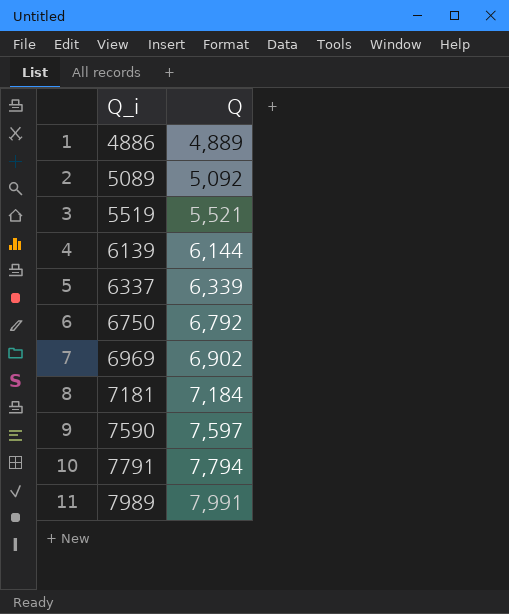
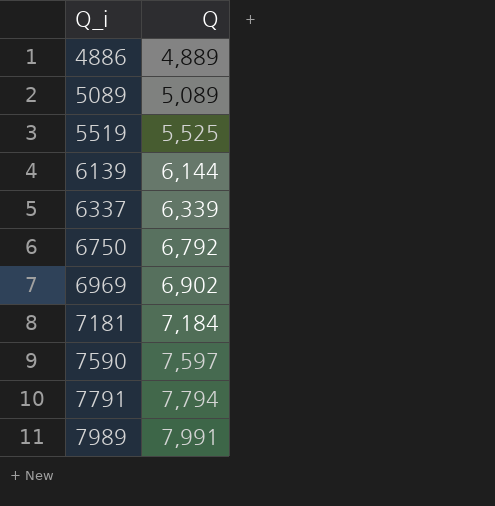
5089 | Q: 5,092 -> 5,089
5519 | Q: 5,521 -> 5,525

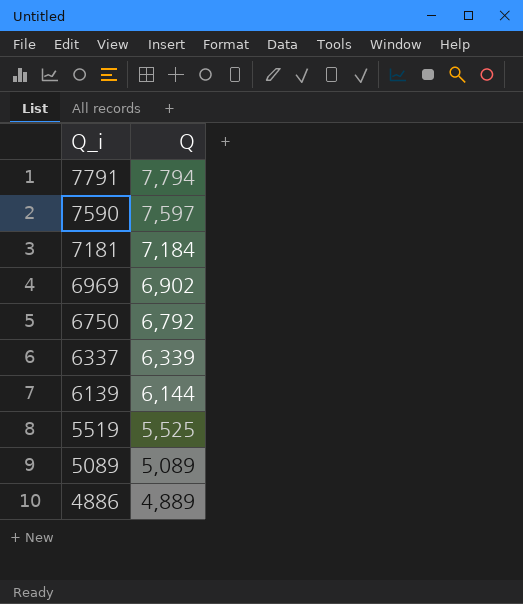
row order: Q_i ascending -> Q_i descending
row 7989: 7,991 -> none

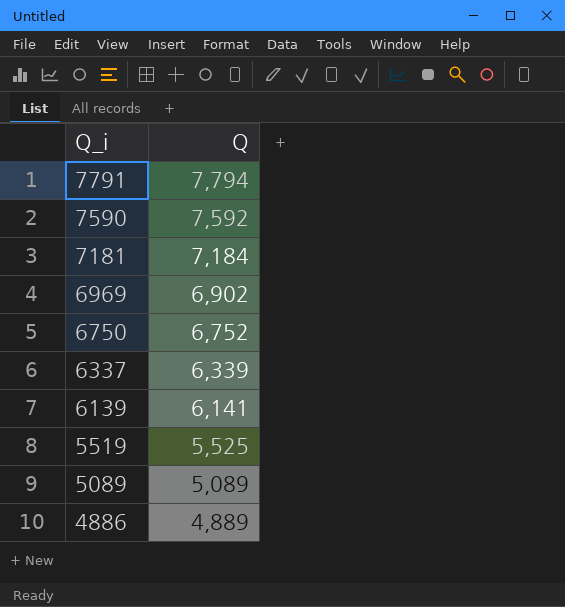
7590 | Q: 7,597 -> 7,592
6750 | Q: 6,792 -> 6,752
6139 | Q: 6,144 -> 6,141

